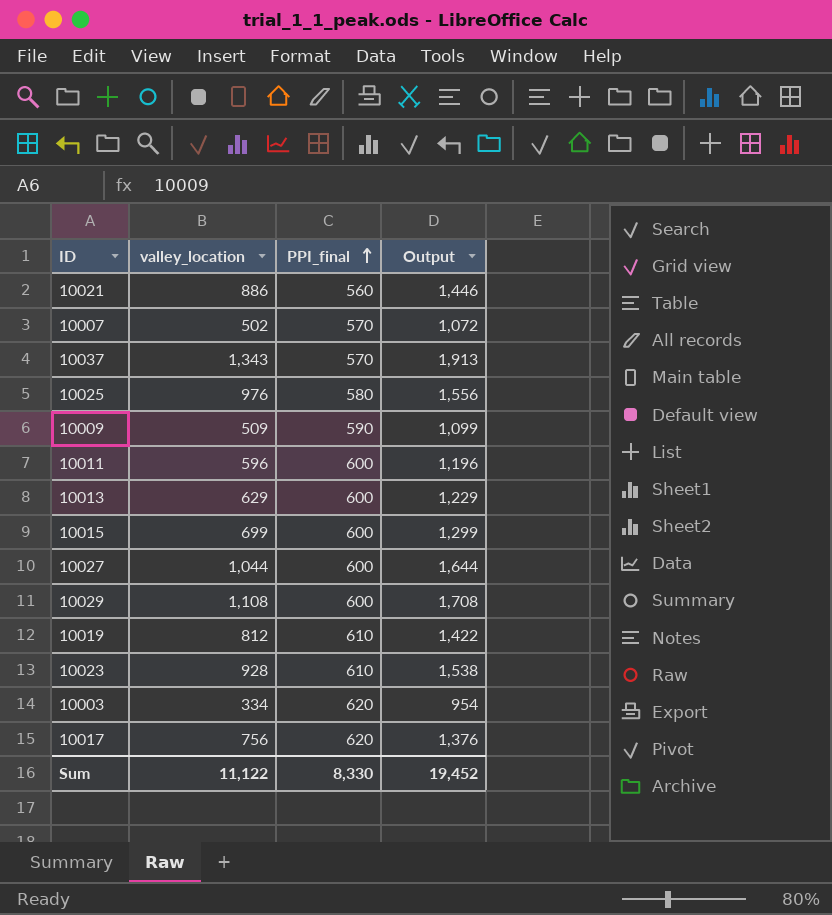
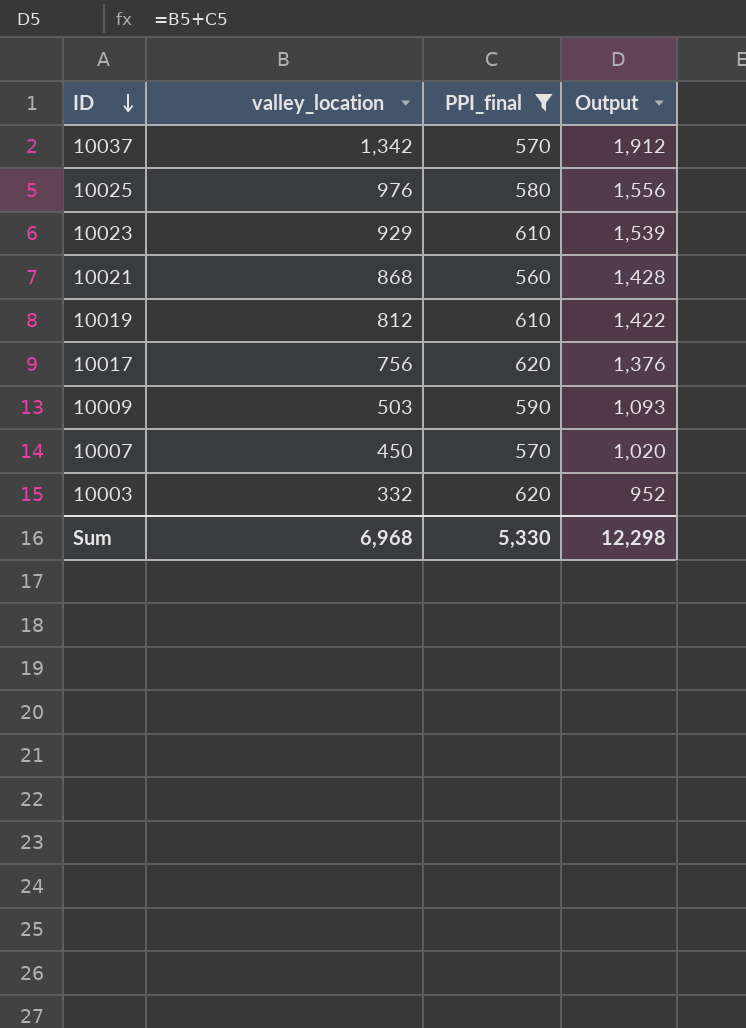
filter: none -> PPI_final != 600
row order: PPI_final ascending -> ID descending
10037 | valley_location: 1,343 -> 1,342
10037 | Output: 1,913 -> 1,912
10023 | valley_location: 928 -> 929
10023 | Output: 1,538 -> 1,539
10021 | valley_location: 886 -> 868
10021 | Output: 1,446 -> 1,428
10009 | valley_location: 509 -> 503
10009 | Output: 1,099 -> 1,093
10007 | valley_location: 502 -> 450
10007 | Output: 1,072 -> 1,020
10003 | valley_location: 334 -> 332
10003 | Output: 954 -> 952
Sum | valley_location: 11,122 -> 6,968
Sum | PPI_final: 8,330 -> 5,330
Sum | Output: 19,452 -> 12,298

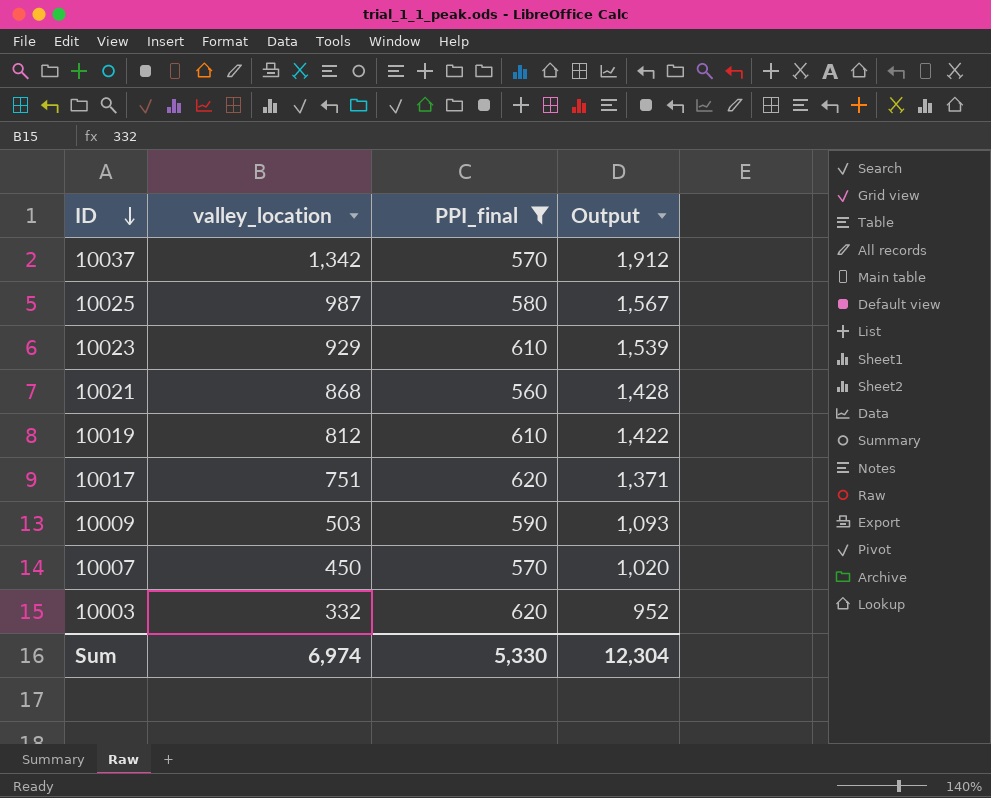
10025 | valley_location: 976 -> 987
10025 | Output: 1,556 -> 1,567
10017 | valley_location: 756 -> 751
10017 | Output: 1,376 -> 1,371
Sum | valley_location: 6,968 -> 6,974
Sum | Output: 12,298 -> 12,304

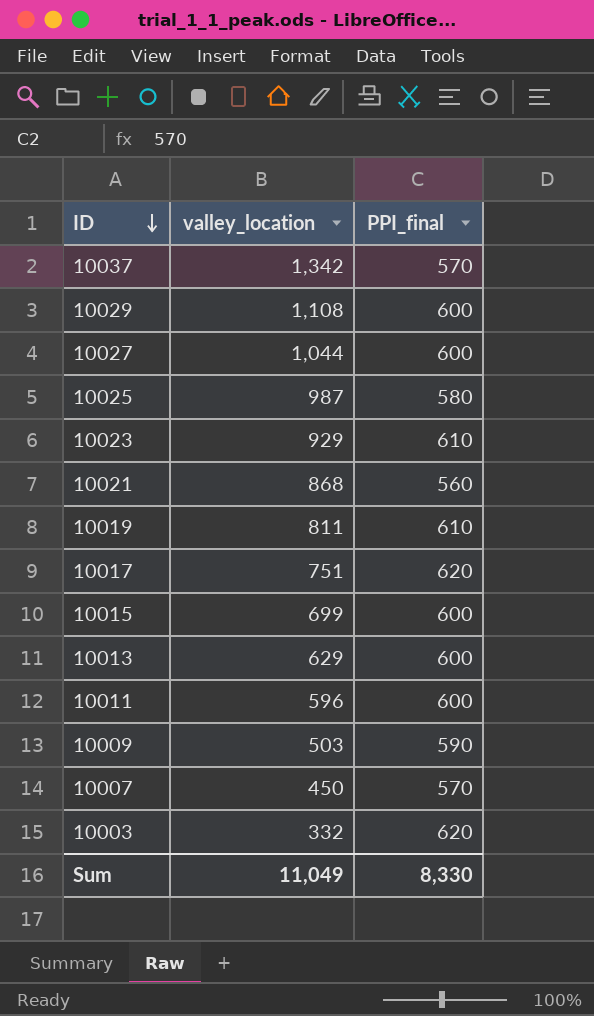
filter: PPI_final != 600 -> none
column Output | formula: [valley_location] + [PPI_final] -> none
10019 | valley_location: 812 -> 811
Sum | valley_location: 6,974 -> 11,049
Sum | PPI_final: 5,330 -> 8,330

